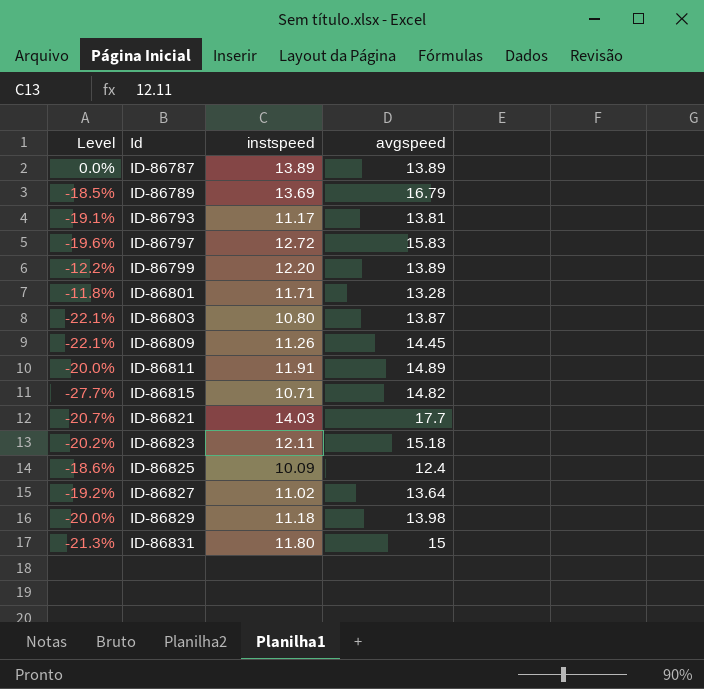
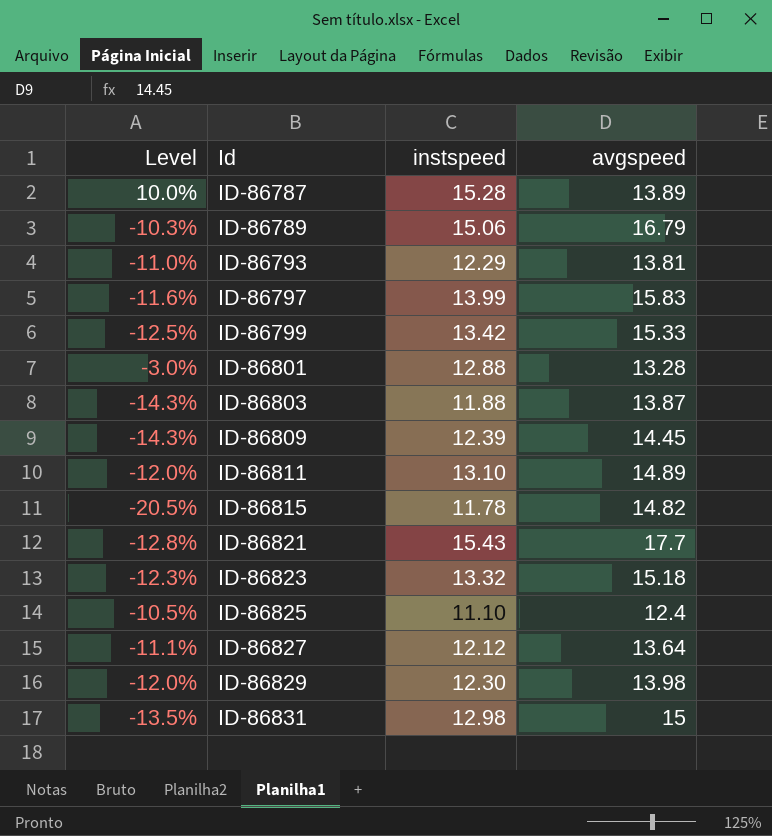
ID-86787 | Level: 0.0% -> 10.0%
ID-86787 | instspeed: 13.89 -> 15.28
ID-86789 | Level: -18.5% -> -10.3%
ID-86789 | instspeed: 13.69 -> 15.06
ID-86793 | Level: -19.1% -> -11.0%
ID-86793 | instspeed: 11.17 -> 12.29
ID-86797 | Level: -19.6% -> -11.6%
ID-86797 | instspeed: 12.72 -> 13.99
ID-86799 | Level: -12.2% -> -12.5%
ID-86799 | instspeed: 12.20 -> 13.42
ID-86799 | avgspeed: 13.89 -> 15.33
ID-86801 | Level: -11.8% -> -3.0%
ID-86801 | instspeed: 11.71 -> 12.88
ID-86803 | Level: -22.1% -> -14.3%
ID-86803 | instspeed: 10.80 -> 11.88
ID-86809 | Level: -22.1% -> -14.3%
ID-86809 | instspeed: 11.26 -> 12.39
ID-86811 | Level: -20.0% -> -12.0%
ID-86811 | instspeed: 11.91 -> 13.10
ID-86815 | Level: -27.7% -> -20.5%
ID-86815 | instspeed: 10.71 -> 11.78
ID-86821 | Level: -20.7% -> -12.8%
ID-86821 | instspeed: 14.03 -> 15.43
ID-86823 | Level: -20.2% -> -12.3%
ID-86823 | instspeed: 12.11 -> 13.32
ID-86825 | Level: -18.6% -> -10.5%
ID-86825 | instspeed: 10.09 -> 11.10
ID-86827 | Level: -19.2% -> -11.1%
ID-86827 | instspeed: 11.02 -> 12.12
ID-86829 | Level: -20.0% -> -12.0%
ID-86829 | instspeed: 11.18 -> 12.30
ID-86831 | Level: -21.3% -> -13.5%
ID-86831 | instspeed: 11.80 -> 12.98

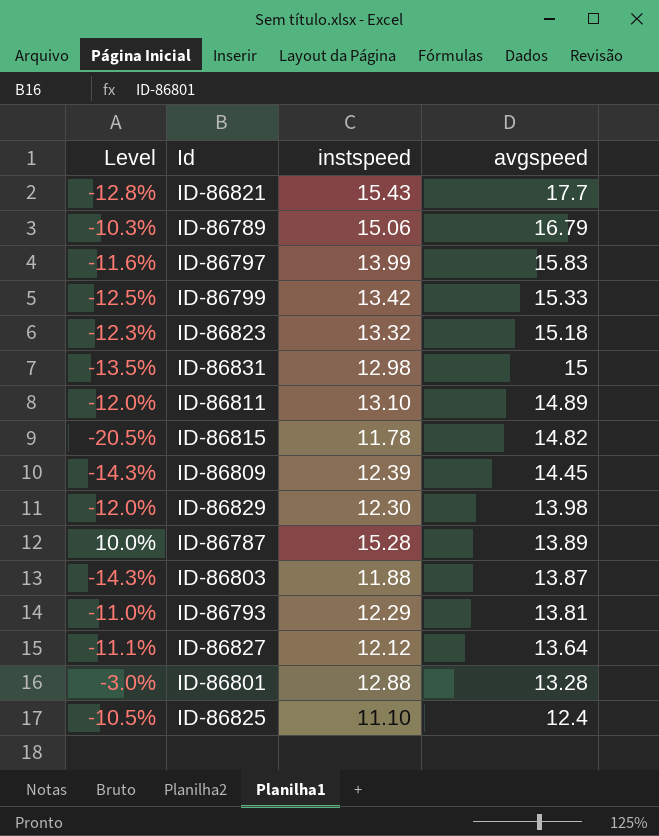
row order: Id ascending -> avgspeed descending

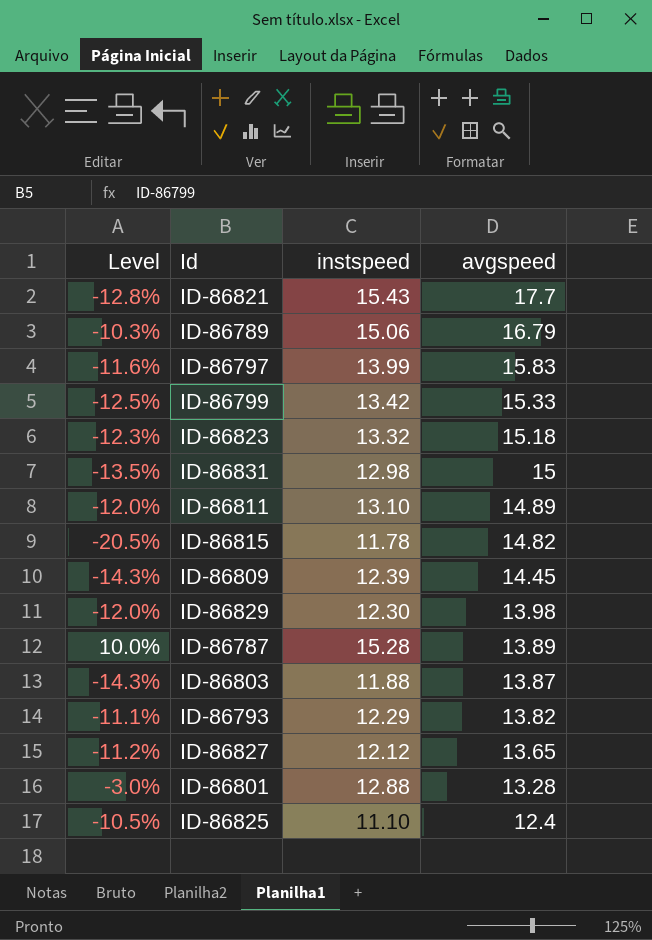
ID-86793 | Level: -11.0% -> -11.1%
ID-86793 | avgspeed: 13.81 -> 13.82
ID-86827 | Level: -11.1% -> -11.2%
ID-86827 | avgspeed: 13.64 -> 13.65

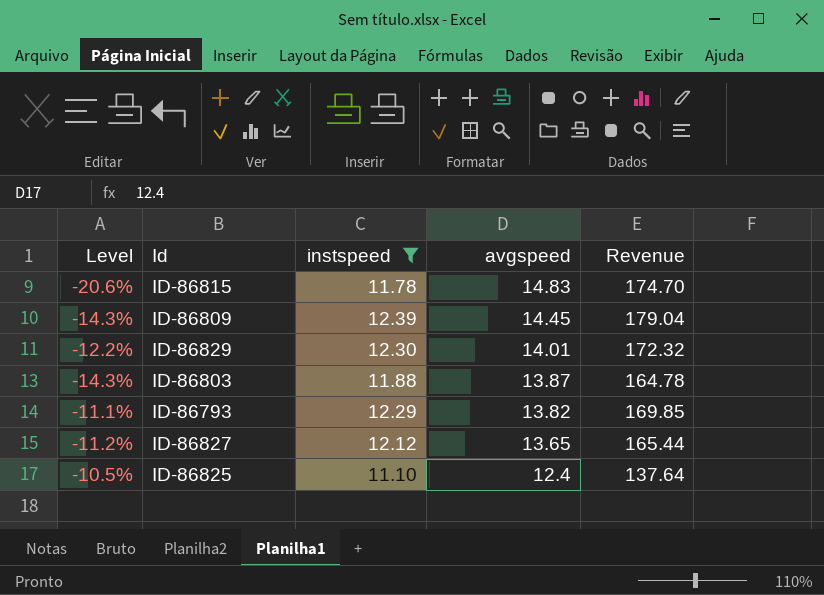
filter: none -> instspeed <= 12.39
column Revenue | formula: none -> [instspeed] * [avgspeed]
ID-86815 | Level: -20.5% -> -20.6%
ID-86815 | avgspeed: 14.82 -> 14.83
ID-86829 | Level: -12.0% -> -12.2%
ID-86829 | avgspeed: 13.98 -> 14.01

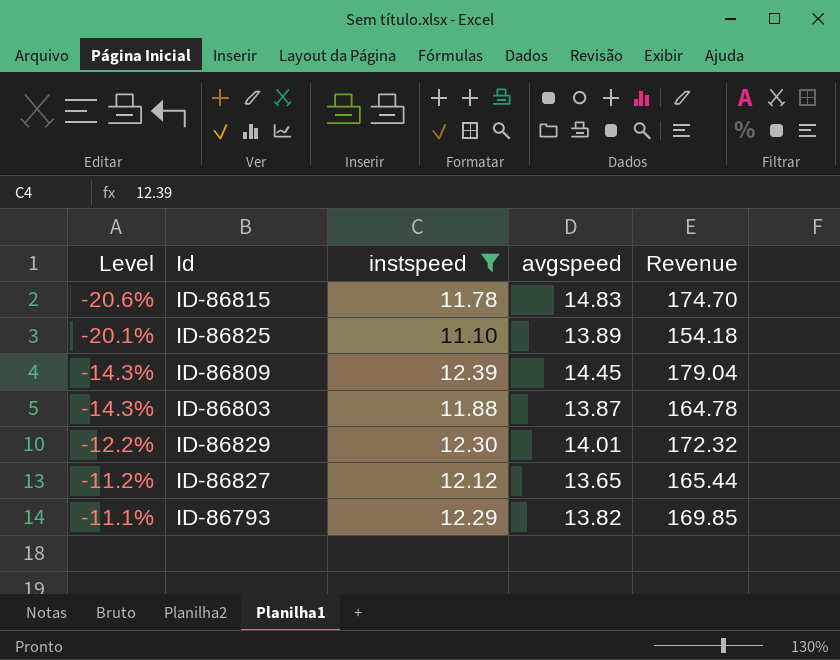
row order: avgspeed descending -> Level ascending
ID-86825 | Level: -10.5% -> -20.1%
ID-86825 | avgspeed: 12.4 -> 13.89
ID-86825 | Revenue: 137.64 -> 154.18

